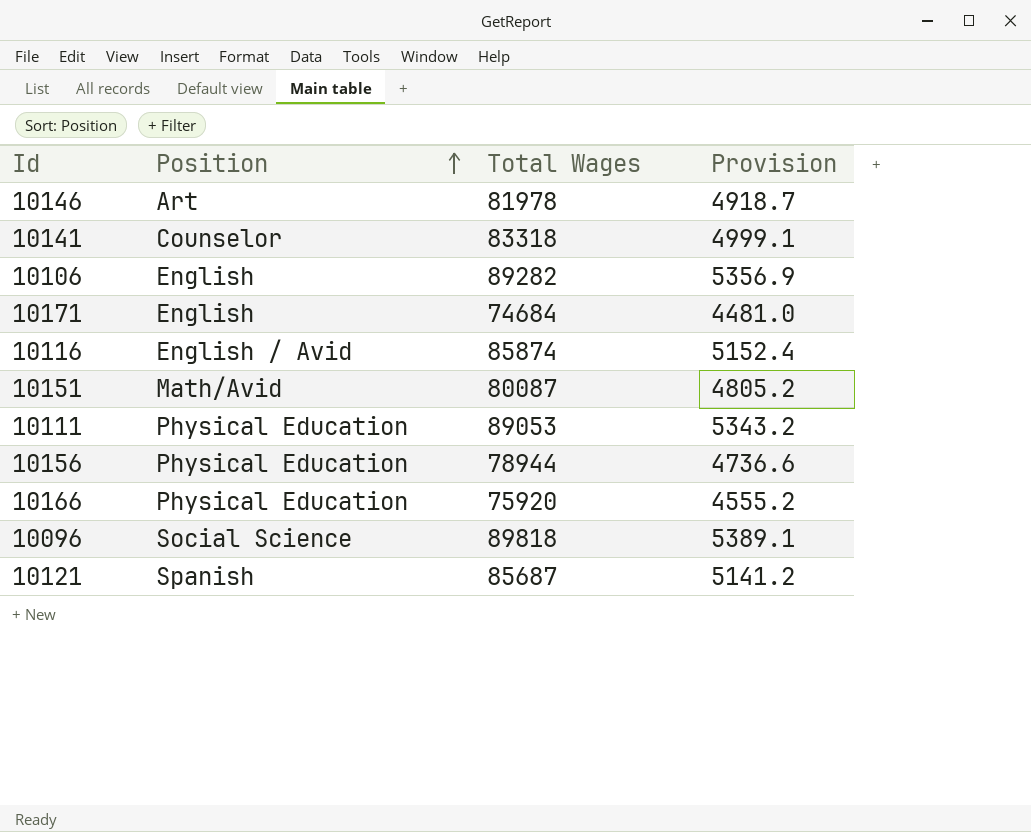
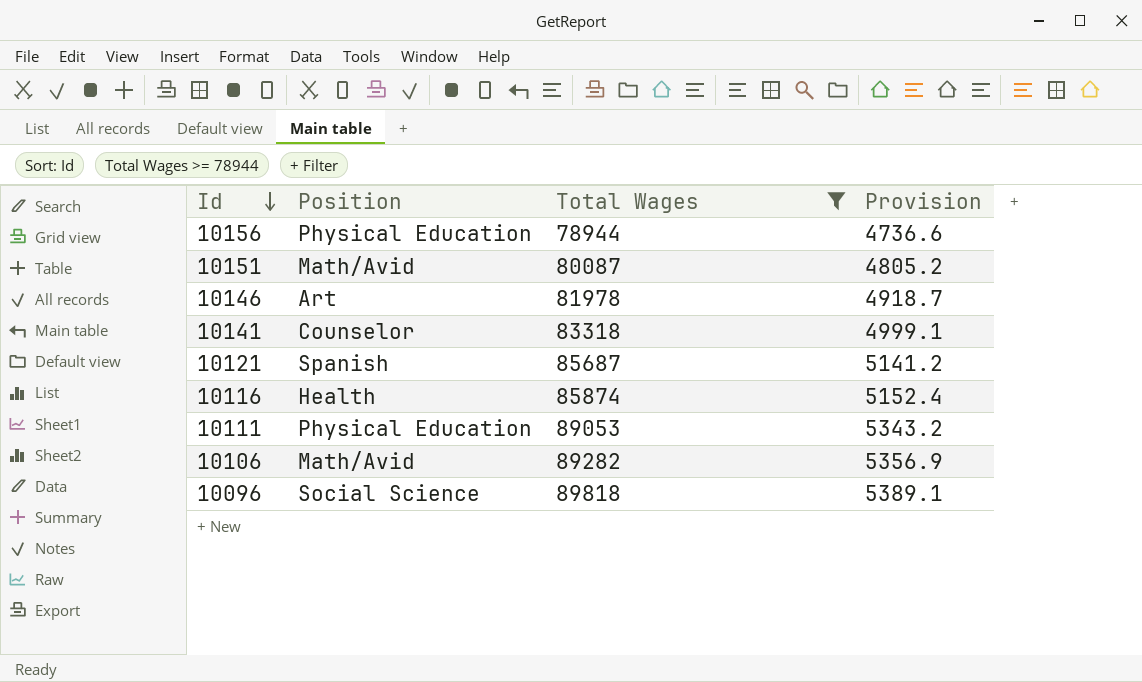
filter: none -> Total Wages >= 78944
row order: Position ascending -> Id descending
10116 | Position: English / Avid -> Health
10106 | Position: English -> Math/Avid

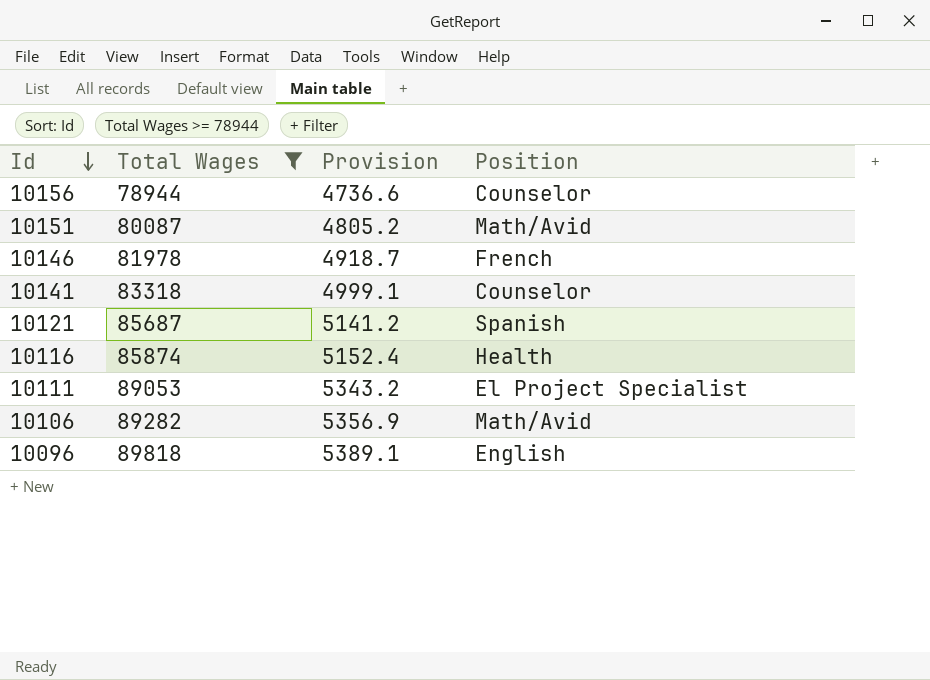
column Position | position: 2 -> 4
10156 | Position: Physical Education -> Counselor
10146 | Position: Art -> French
10111 | Position: Physical Education -> El Project Specialist
10096 | Position: Social Science -> English

